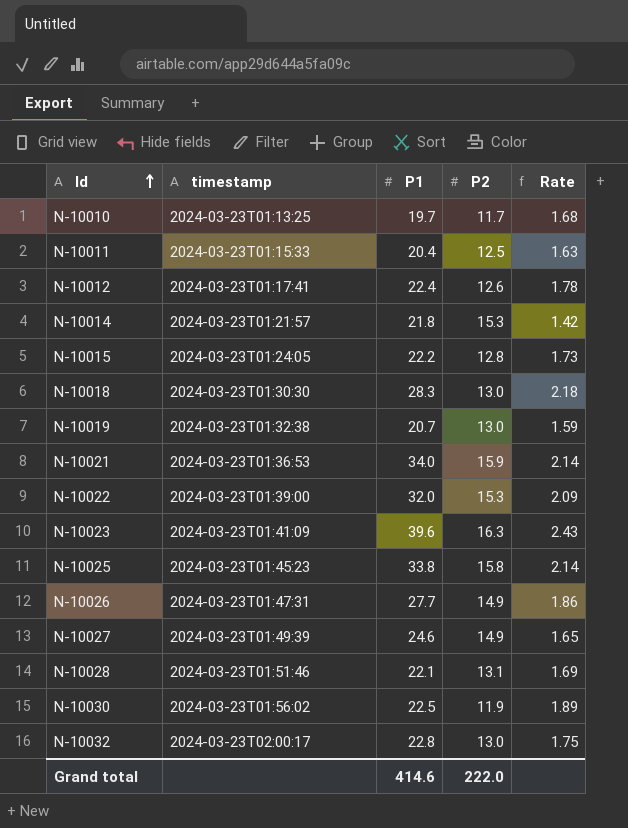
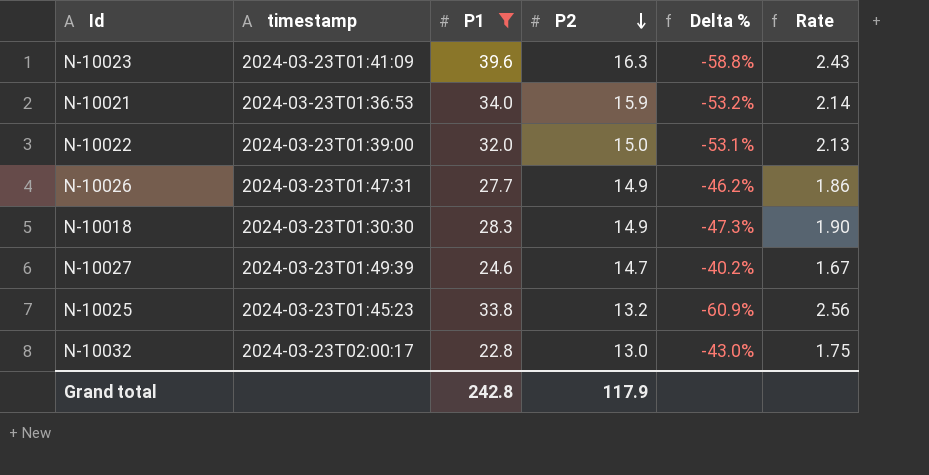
filter: none -> P1 >= 22.8
row order: Id ascending -> P2 descending
column Delta % | formula: none -> ([P2] - [P1]) / [P1]
N-10022 | P2: 15.3 -> 15.0
N-10022 | Rate: 2.09 -> 2.13
N-10018 | P2: 13.0 -> 14.9
N-10018 | Rate: 2.18 -> 1.90
N-10027 | P2: 14.9 -> 14.7
N-10027 | Rate: 1.65 -> 1.67
N-10025 | P2: 15.8 -> 13.2
N-10025 | Rate: 2.14 -> 2.56
Grand total | P1: 414.6 -> 242.8
Grand total | P2: 222.0 -> 117.9

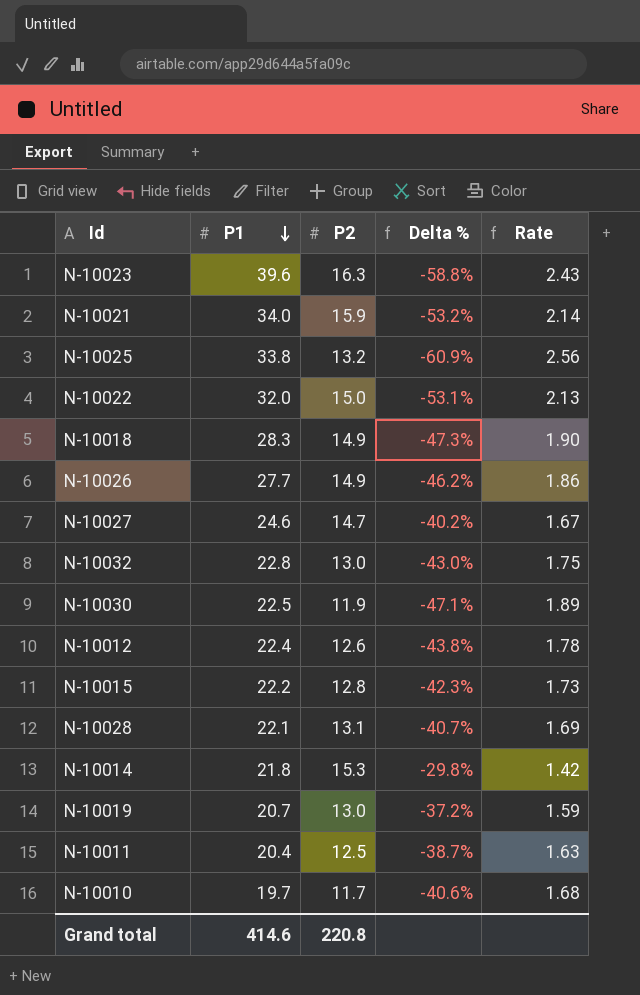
filter: P1 >= 22.8 -> none
row order: P2 descending -> P1 descending
column timestamp | position: 2 -> none
Grand total | P1: 242.8 -> 414.6
Grand total | P2: 117.9 -> 220.8

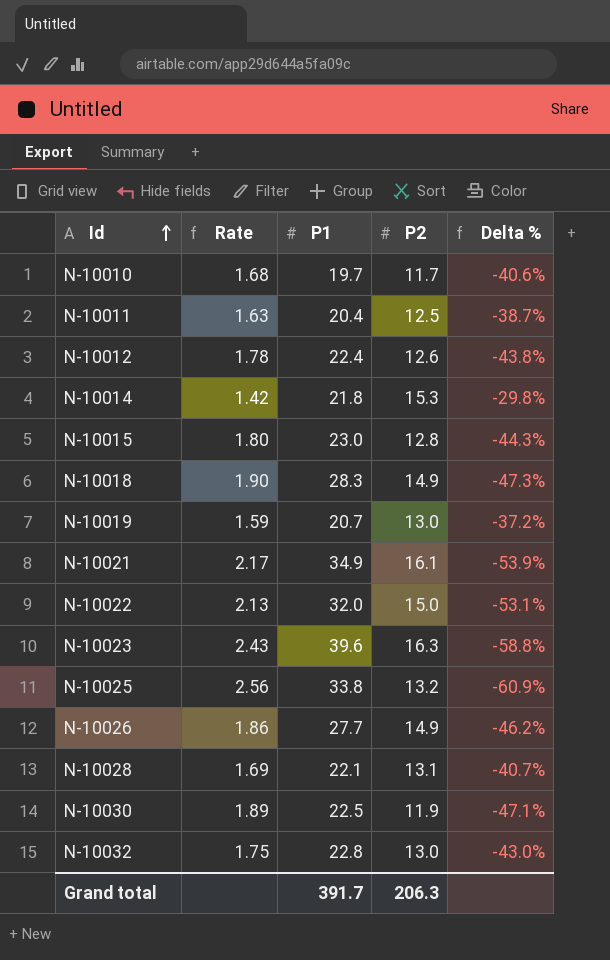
row order: P1 descending -> Id ascending
column Rate | position: 5 -> 2
row N-10027: 24.6 | 14.7 | -40.2% | 1.67 -> none
N-10015 | Rate: 1.73 -> 1.80
N-10015 | P1: 22.2 -> 23.0
N-10015 | Delta %: -42.3% -> -44.3%
N-10021 | Rate: 2.14 -> 2.17
N-10021 | P1: 34.0 -> 34.9
N-10021 | P2: 15.9 -> 16.1
N-10021 | Delta %: -53.2% -> -53.9%
Grand total | P1: 414.6 -> 391.7
Grand total | P2: 220.8 -> 206.3

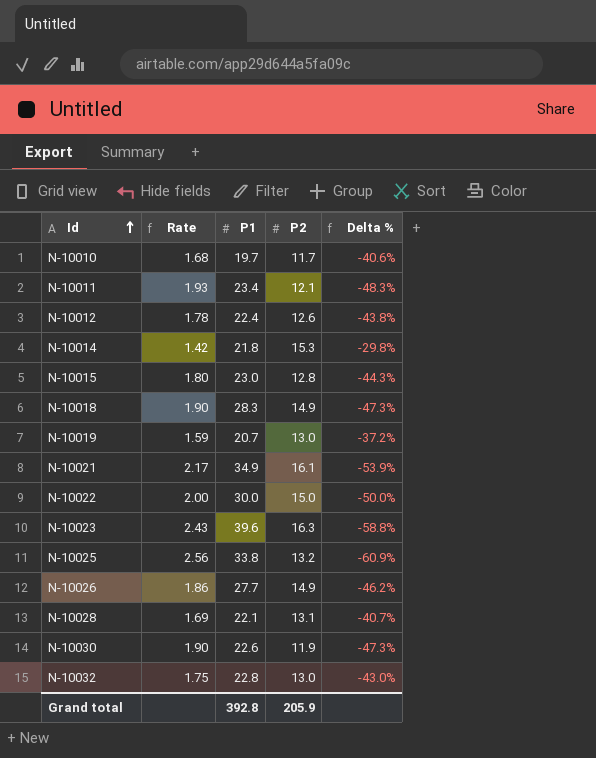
N-10011 | Rate: 1.63 -> 1.93
N-10011 | P1: 20.4 -> 23.4
N-10011 | P2: 12.5 -> 12.1
N-10011 | Delta %: -38.7% -> -48.3%
N-10022 | Rate: 2.13 -> 2.00
N-10022 | P1: 32.0 -> 30.0
N-10022 | Delta %: -53.1% -> -50.0%
N-10030 | Rate: 1.89 -> 1.90
N-10030 | P1: 22.5 -> 22.6
N-10030 | Delta %: -47.1% -> -47.3%
Grand total | P1: 391.7 -> 392.8
Grand total | P2: 206.3 -> 205.9

